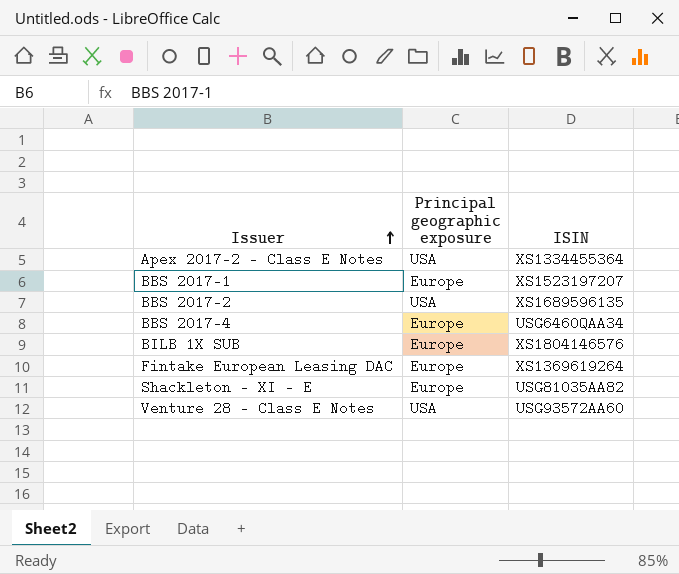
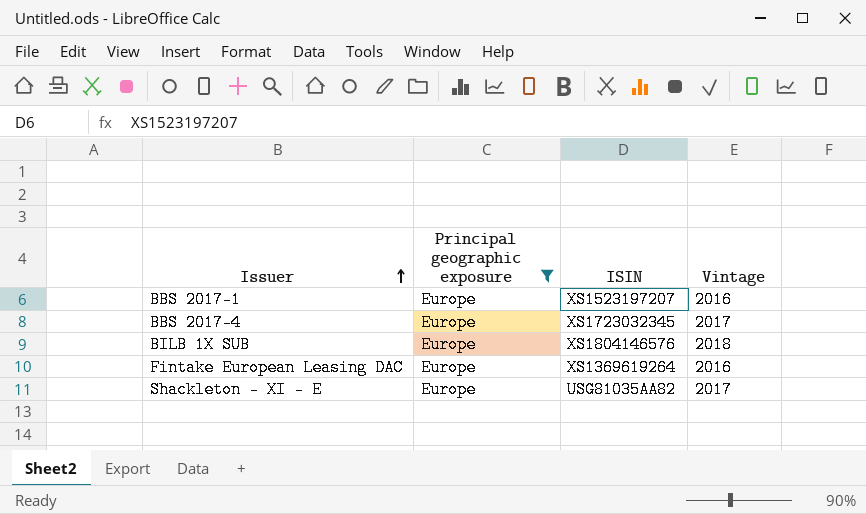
filter: none -> Principal geographic exposure = Europe
column Vintage | position: none -> 4
BBS 2017-4 | ISIN: USG6460QAA34 -> XS1723032345

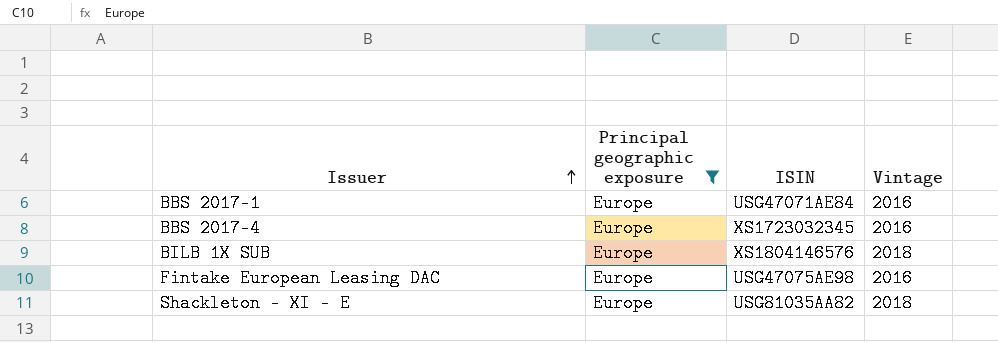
BBS 2017-1 | ISIN: XS1523197207 -> USG47071AE84
BBS 2017-4 | Vintage: 2017 -> 2016
Fintake European Leasing DAC | ISIN: XS1369619264 -> USG47075AE98
Shackleton - XI - E | Vintage: 2017 -> 2018

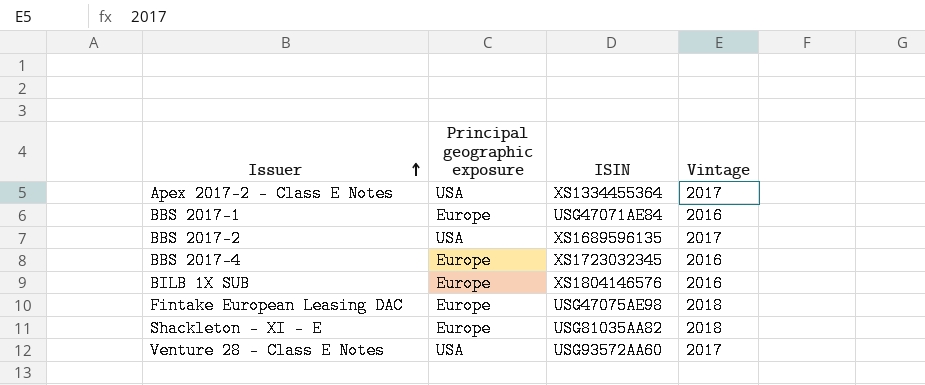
filter: Principal geographic exposure = Europe -> none
BILB 1X SUB | Vintage: 2018 -> 2016
Fintake European Leasing DAC | Vintage: 2016 -> 2018

